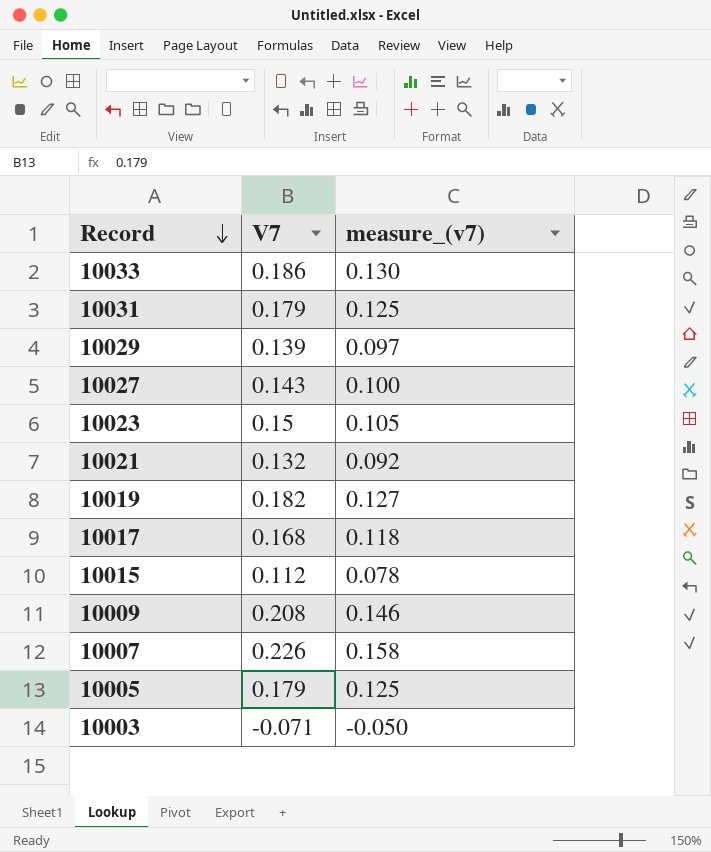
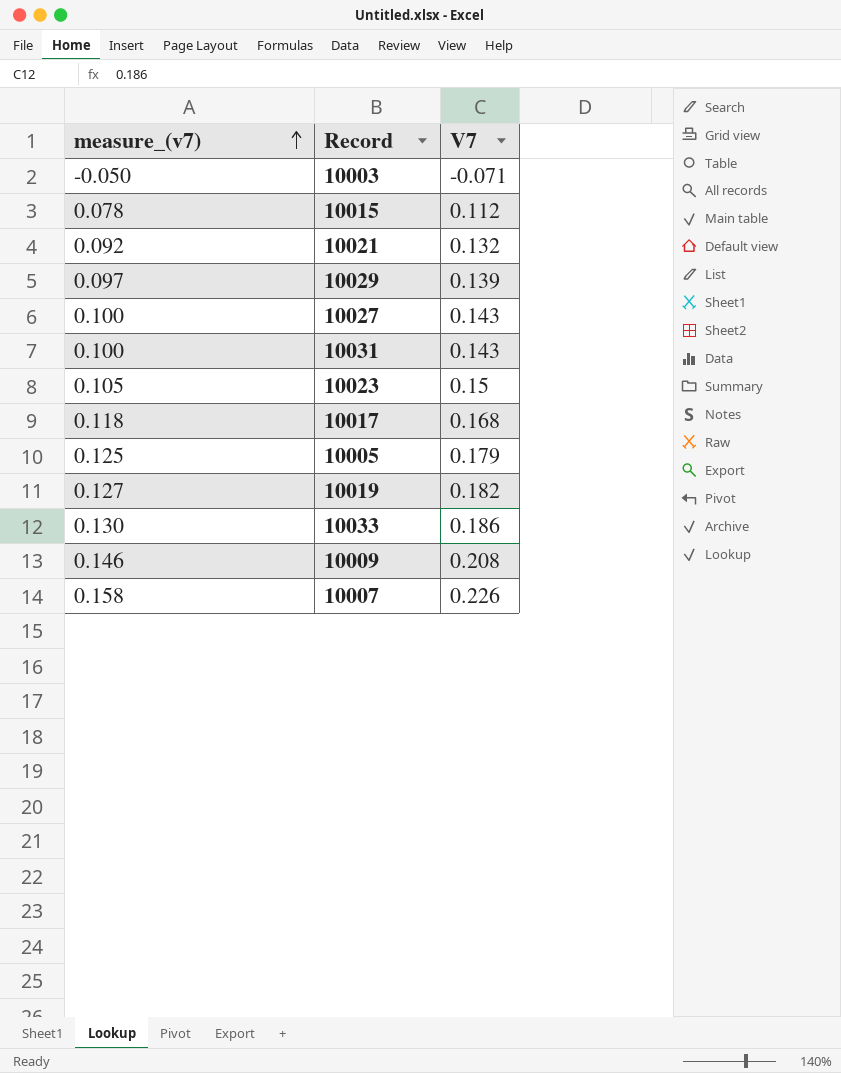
row order: Record descending -> measure_(v7) ascending
column measure_(v7) | position: 3 -> 1
10031 | measure_(v7): 0.125 -> 0.100
10031 | V7: 0.179 -> 0.143

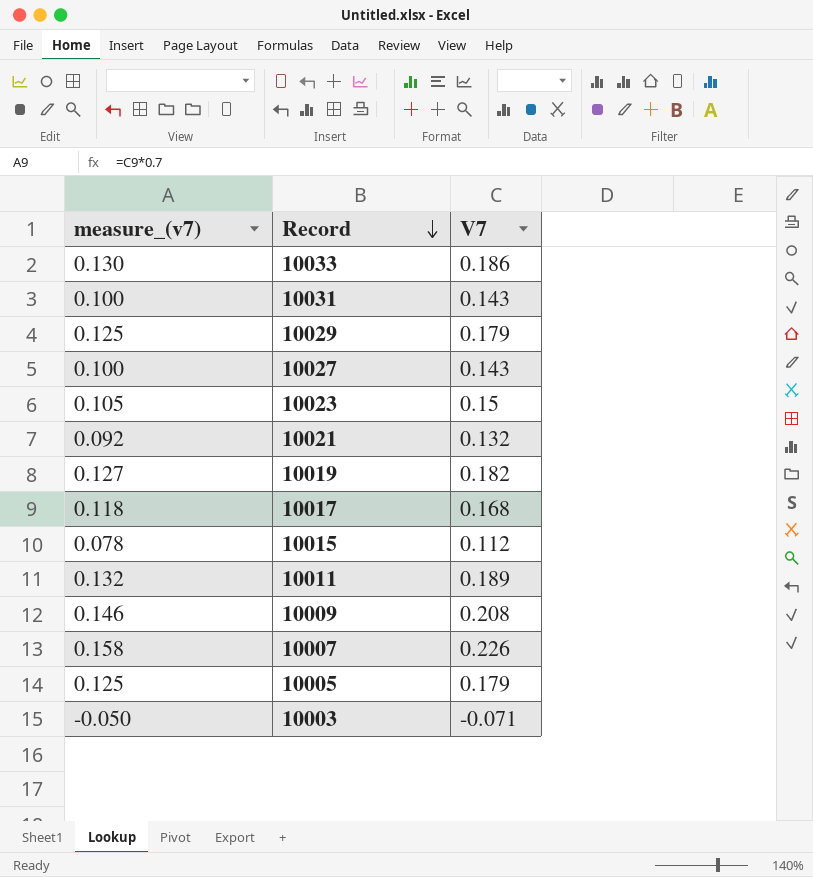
row order: measure_(v7) ascending -> Record descending
10029 | measure_(v7): 0.097 -> 0.125
10029 | V7: 0.139 -> 0.179
row 10011: none -> 0.132 | 0.189

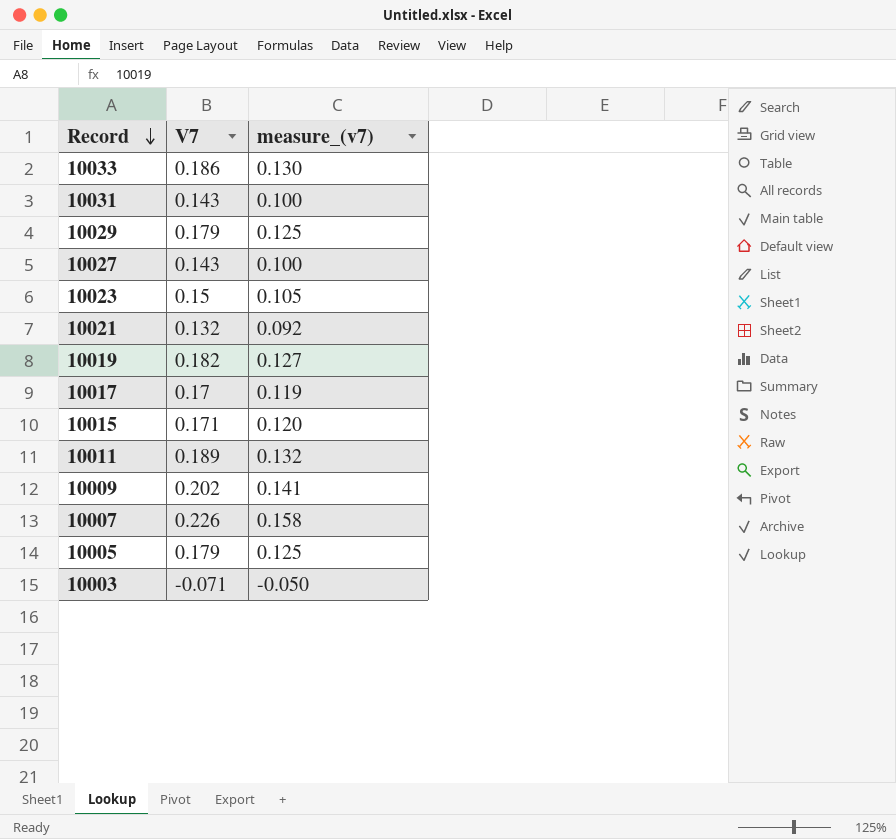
column measure_(v7) | position: 1 -> 3
10017 | V7: 0.168 -> 0.17
10017 | measure_(v7): 0.118 -> 0.119
10015 | V7: 0.112 -> 0.171
10015 | measure_(v7): 0.078 -> 0.120
10009 | V7: 0.208 -> 0.202
10009 | measure_(v7): 0.146 -> 0.141

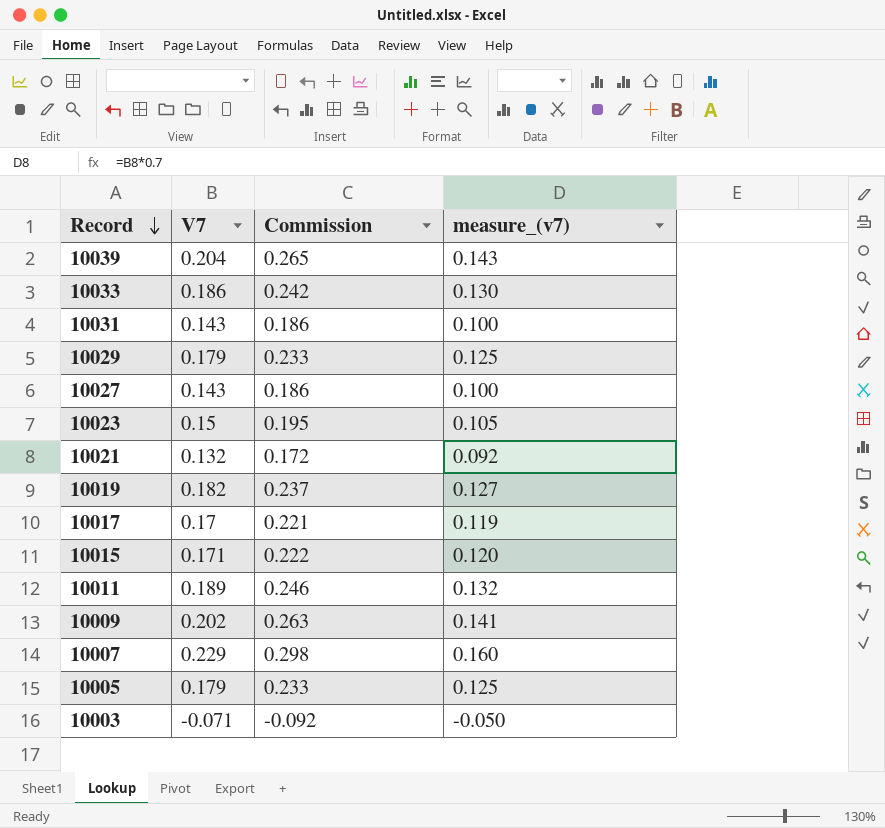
column Commission | formula: none -> [V7] * 1.3
row 10039: none -> 0.204 | 0.265 | 0.143
10007 | V7: 0.226 -> 0.229
10007 | measure_(v7): 0.158 -> 0.160

